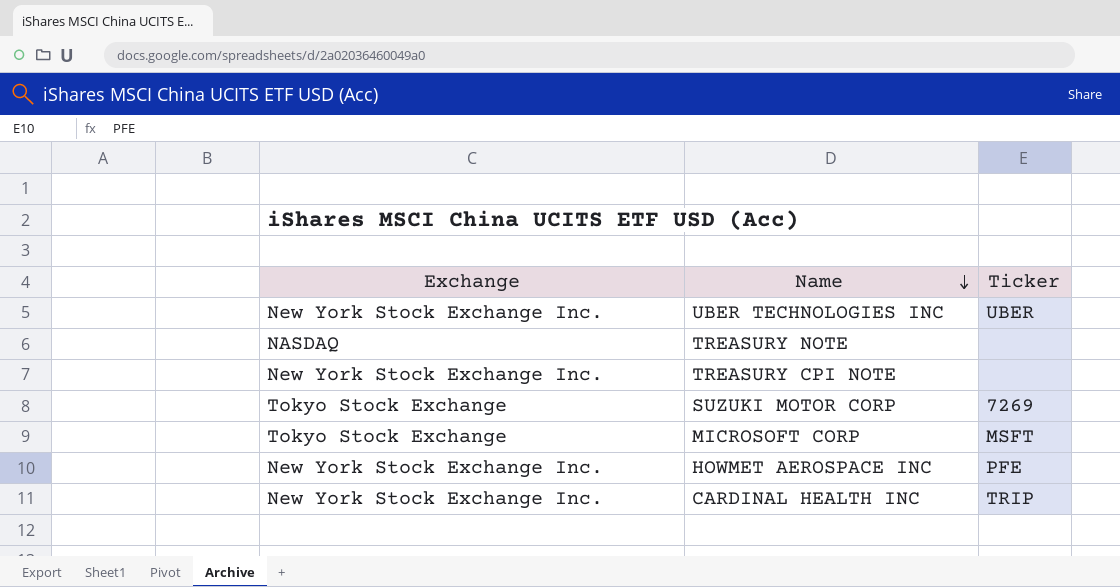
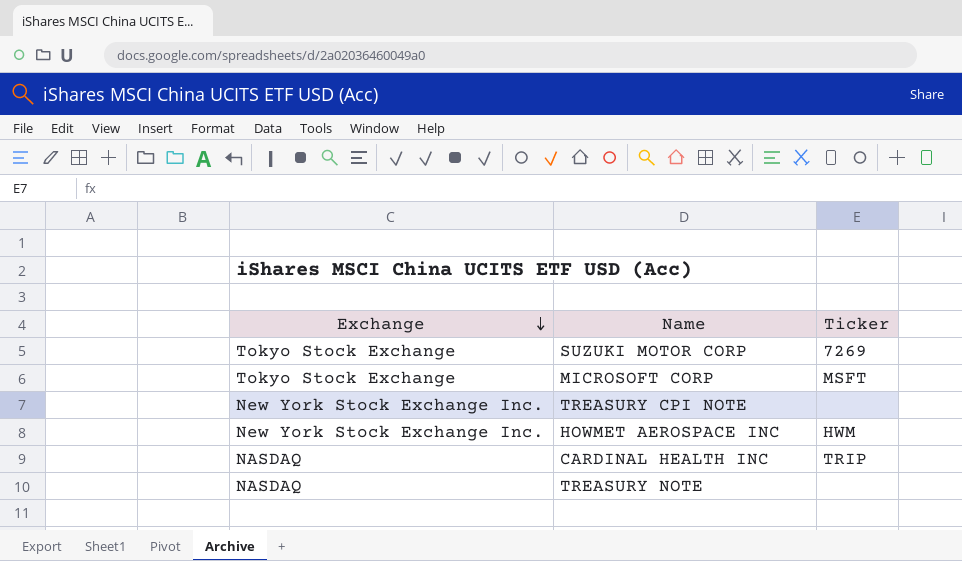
row order: Name descending -> Exchange descending
row UBER TECHNOLOGIES INC: New York Stock Exchange Inc. | UBER -> none
HOWMET AEROSPACE INC | Ticker: PFE -> HWM
CARDINAL HEALTH INC | Exchange: New York Stock Exchange Inc. -> NASDAQ

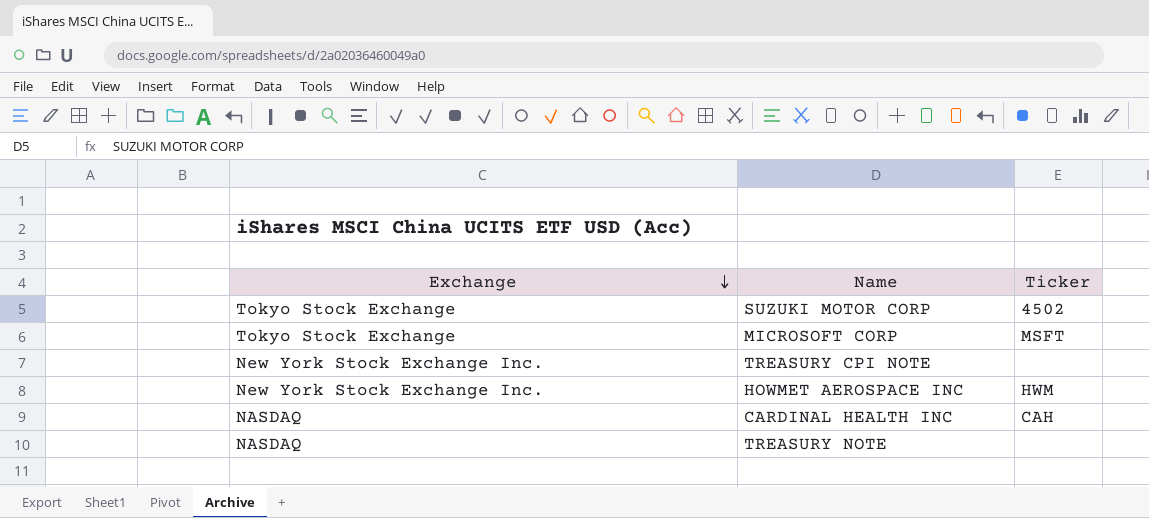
SUZUKI MOTOR CORP | Ticker: 7269 -> 4502
CARDINAL HEALTH INC | Ticker: TRIP -> CAH

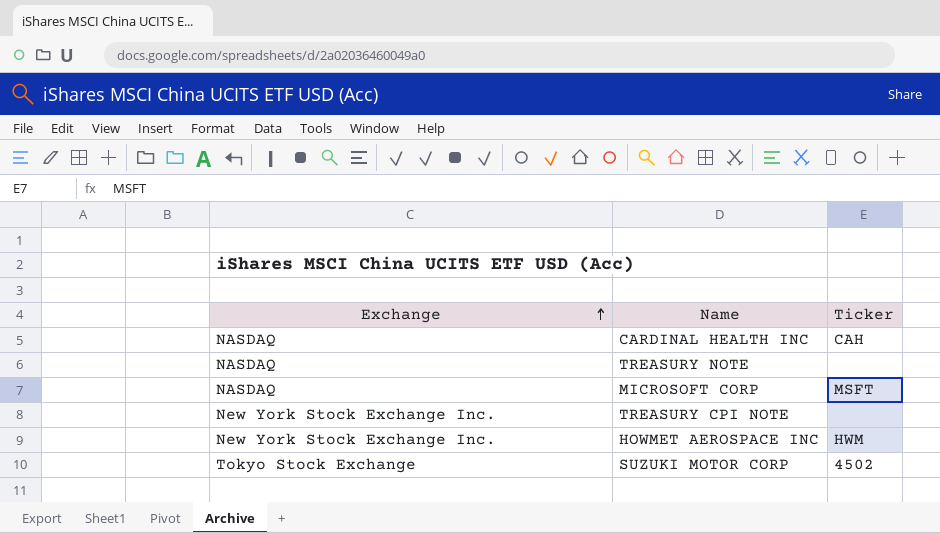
row order: Exchange descending -> Exchange ascending
MICROSOFT CORP | Exchange: Tokyo Stock Exchange -> NASDAQ

